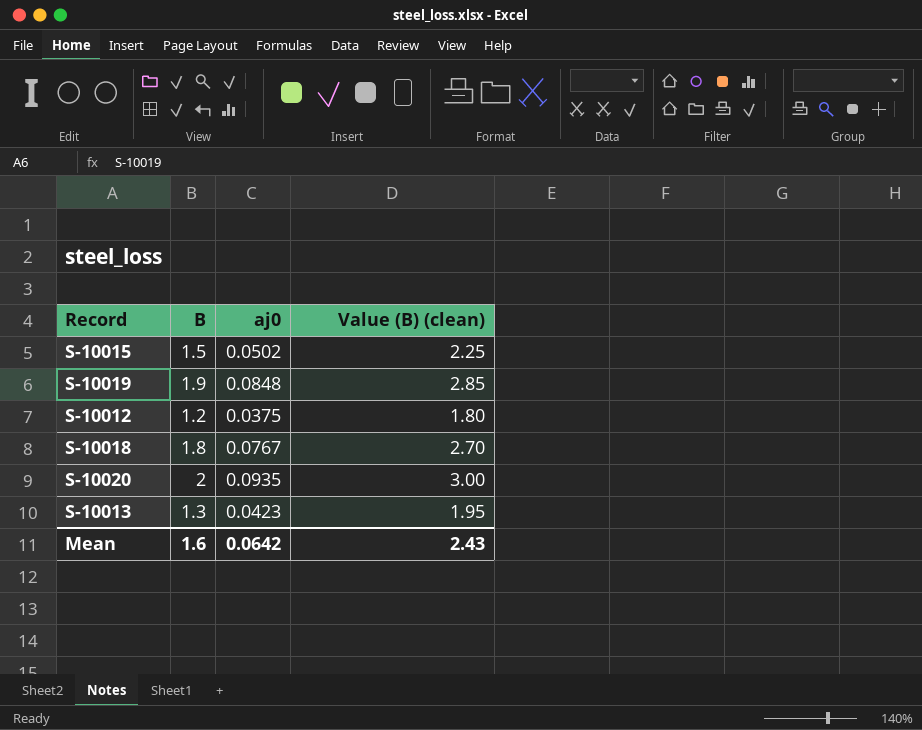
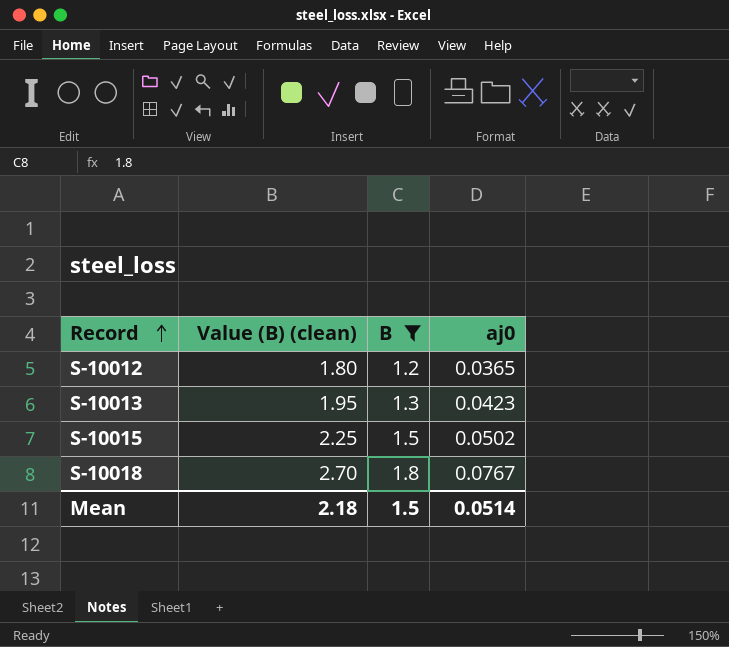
filter: none -> B <= 1.8
row order: none -> Record ascending
column Value (B) (clean) | position: 4 -> 2
S-10012 | aj0: 0.0375 -> 0.0365
Mean | Value (B) (clean): 2.43 -> 2.18
Mean | B: 1.6 -> 1.5
Mean | aj0: 0.0642 -> 0.0514

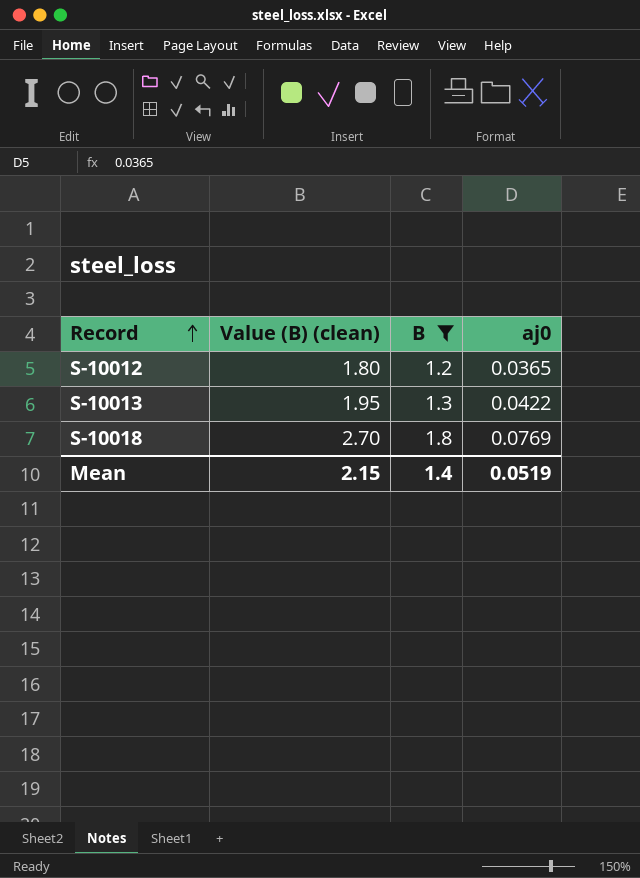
row S-10015: 2.25 | 1.5 | 0.0502 -> none
S-10013 | aj0: 0.0423 -> 0.0422
S-10018 | aj0: 0.0767 -> 0.0769
Mean | Value (B) (clean): 2.18 -> 2.15
Mean | B: 1.5 -> 1.4
Mean | aj0: 0.0514 -> 0.0519

